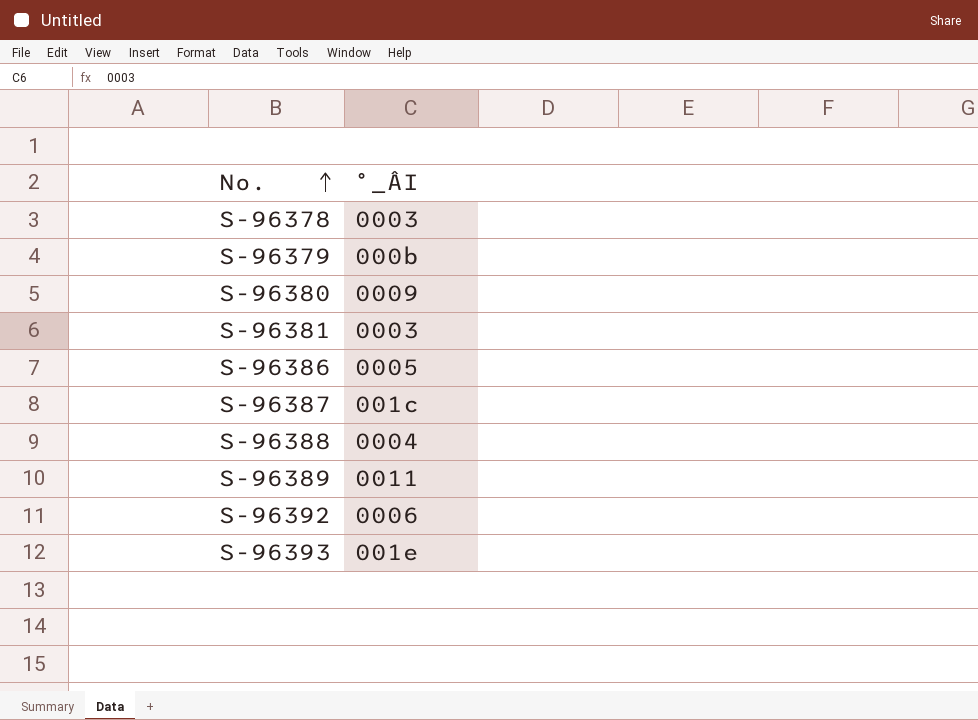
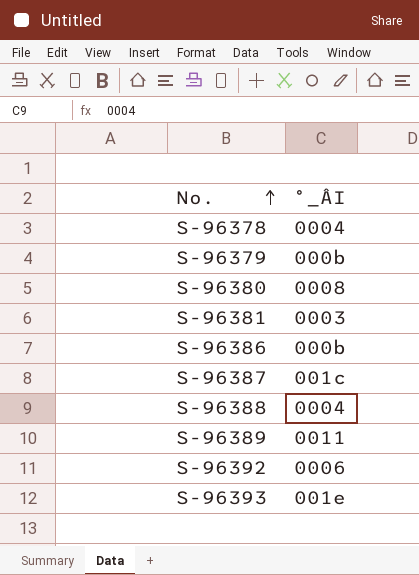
S-96378 | °_ÂI: 0003 -> 0004
S-96380 | °_ÂI: 0009 -> 0008
S-96386 | °_ÂI: 0005 -> 000b

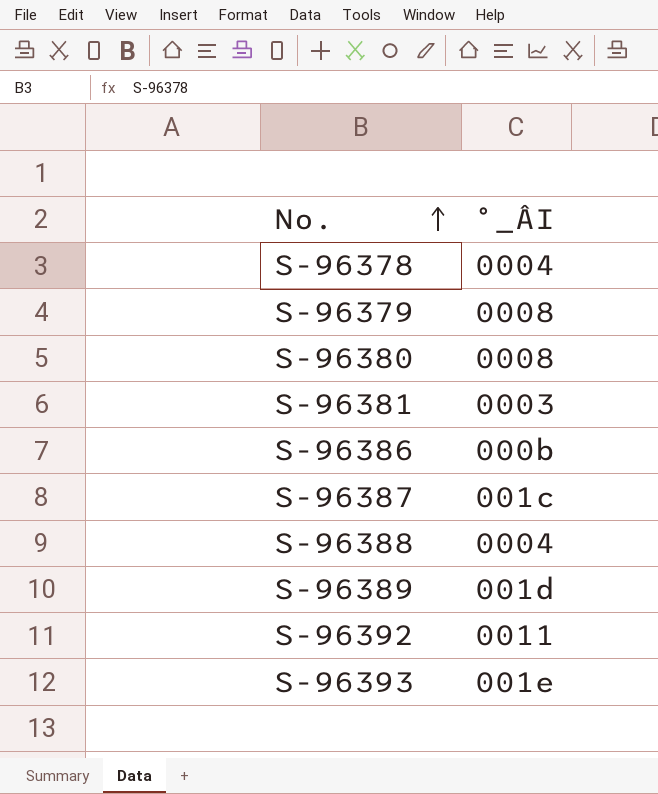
S-96379 | °_ÂI: 000b -> 0008
S-96389 | °_ÂI: 0011 -> 001d
S-96392 | °_ÂI: 0006 -> 0011

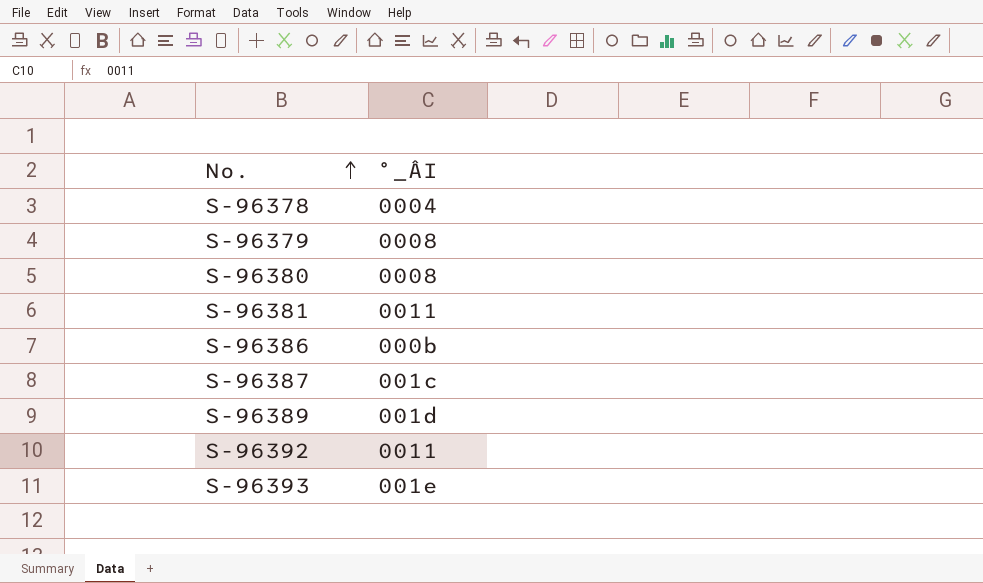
row S-96388: 0004 -> none
S-96381 | °_ÂI: 0003 -> 0011

